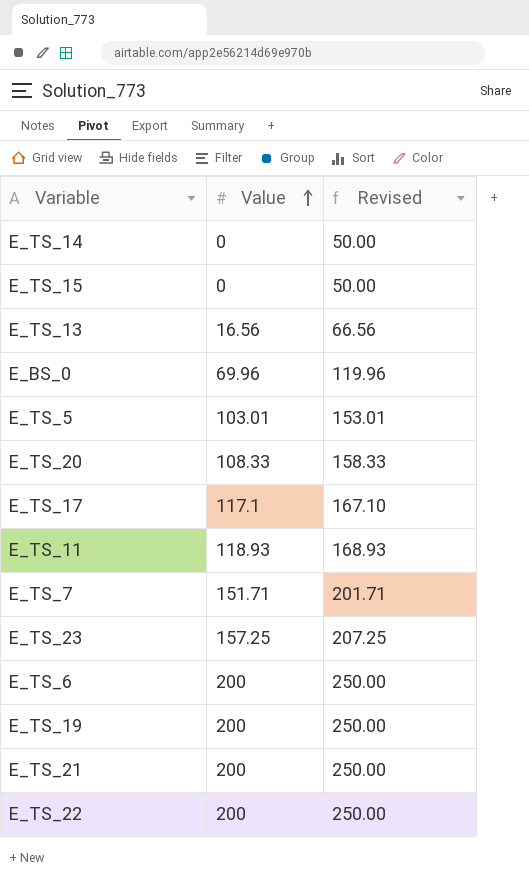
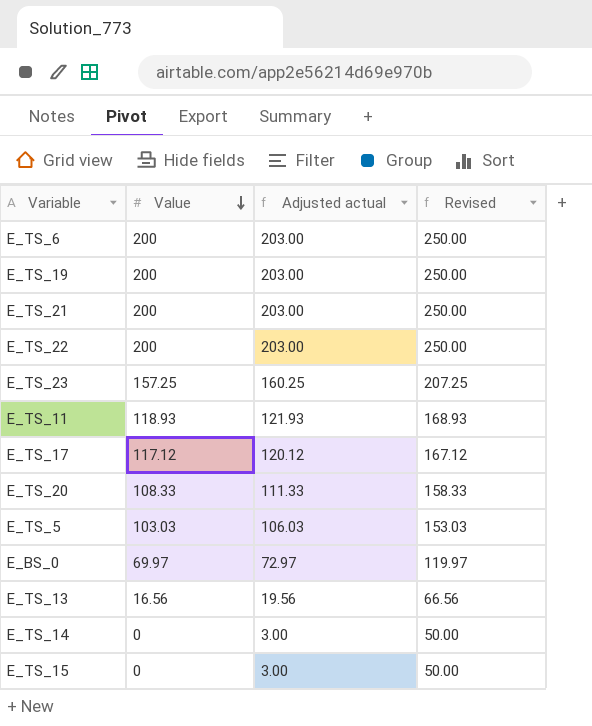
row order: Value ascending -> Value descending
column Adjusted actual | formula: none -> [Value] + 3
row E_TS_7: 151.71 | 201.71 -> none
E_TS_17 | Value: 117.1 -> 117.12
E_TS_17 | Revised: 167.10 -> 167.12
E_TS_5 | Value: 103.01 -> 103.03
E_TS_5 | Revised: 153.01 -> 153.03
E_BS_0 | Value: 69.96 -> 69.97
E_BS_0 | Revised: 119.96 -> 119.97

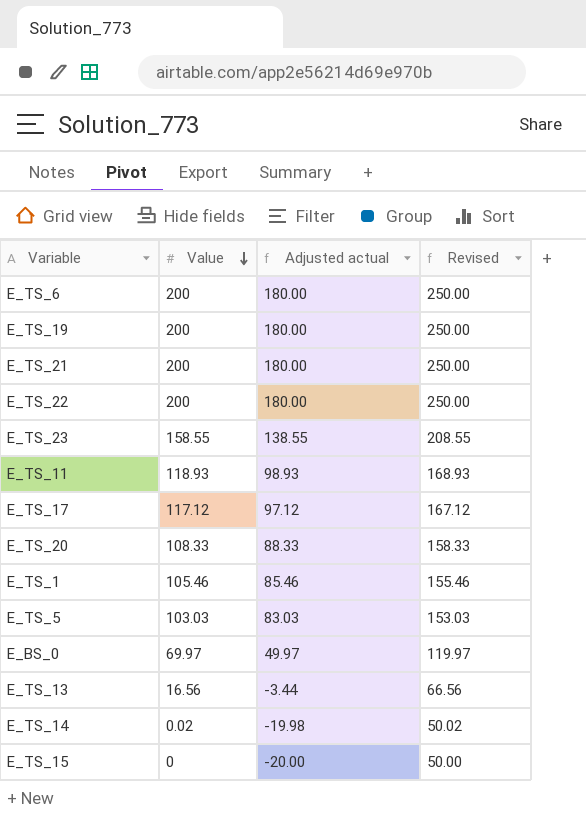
column Adjusted actual | formula: [Value] + 3 -> [Value] - 20
E_TS_23 | Value: 157.25 -> 158.55
E_TS_23 | Revised: 207.25 -> 208.55
row E_TS_1: none -> 105.46 | 85.46 | 155.46
E_TS_14 | Value: 0 -> 0.02
E_TS_14 | Revised: 50.00 -> 50.02

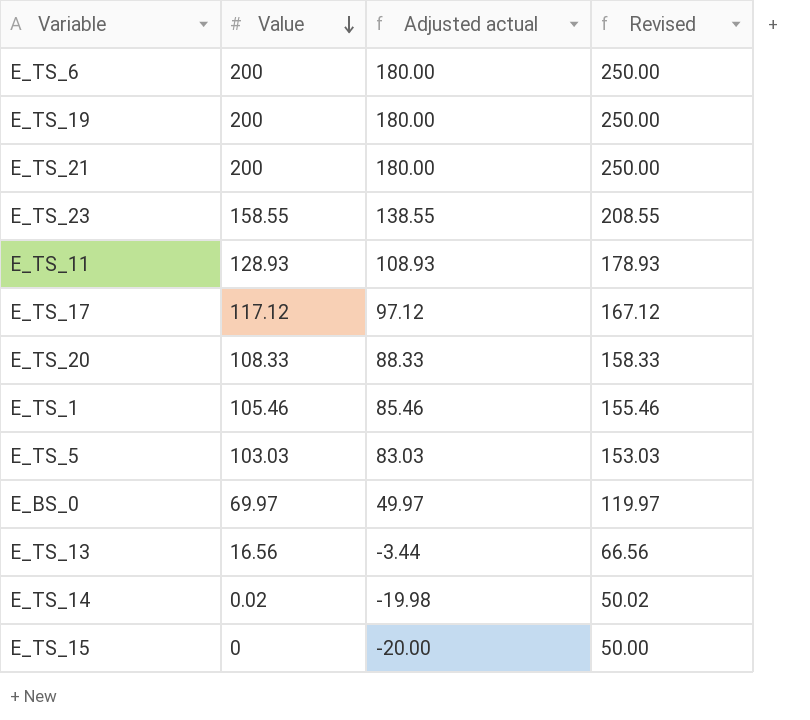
row E_TS_22: 200 | 180.00 | 250.00 -> none
E_TS_11 | Value: 118.93 -> 128.93
E_TS_11 | Adjusted actual: 98.93 -> 108.93
E_TS_11 | Revised: 168.93 -> 178.93

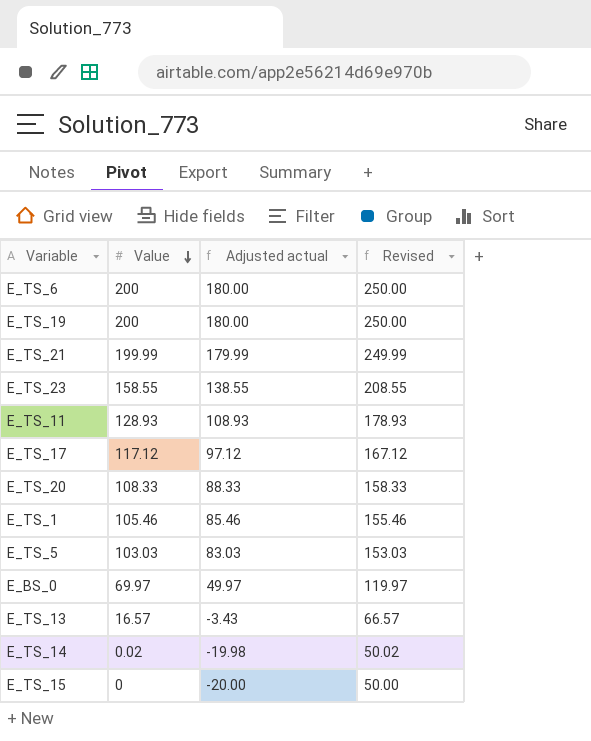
E_TS_21 | Value: 200 -> 199.99
E_TS_21 | Adjusted actual: 180.00 -> 179.99
E_TS_21 | Revised: 250.00 -> 249.99
E_TS_13 | Value: 16.56 -> 16.57
E_TS_13 | Adjusted actual: -3.44 -> -3.43
E_TS_13 | Revised: 66.56 -> 66.57

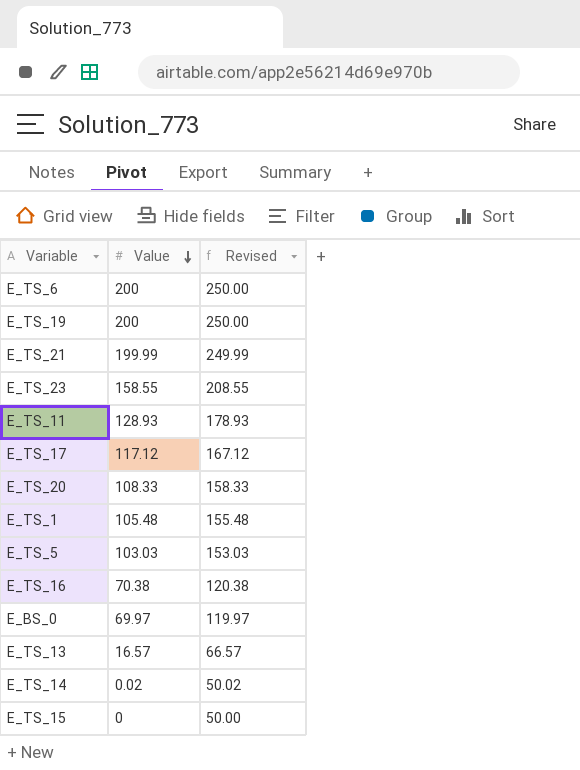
column Adjusted actual | formula: [Value] - 20 -> none
E_TS_1 | Value: 105.46 -> 105.48
E_TS_1 | Revised: 155.46 -> 155.48
row E_TS_16: none -> 70.38 | 120.38

